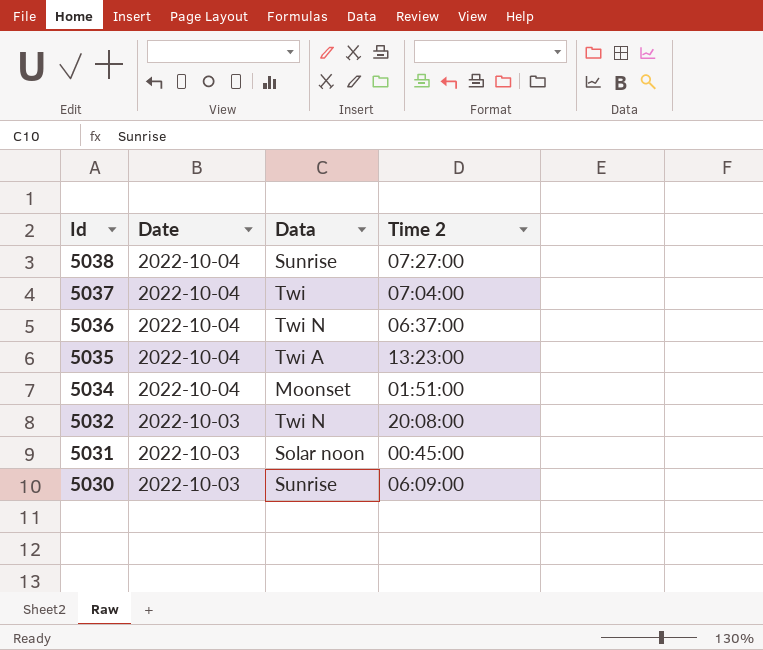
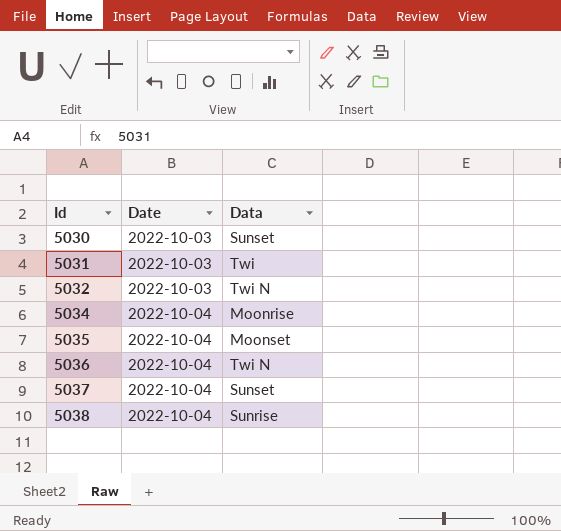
row order: Id descending -> Id ascending
column Time 2 | position: 4 -> none
5030 | Data: Sunrise -> Sunset
5031 | Data: Solar noon -> Twi
5034 | Data: Moonset -> Moonrise
5035 | Data: Twi A -> Moonset
5037 | Data: Twi -> Sunset

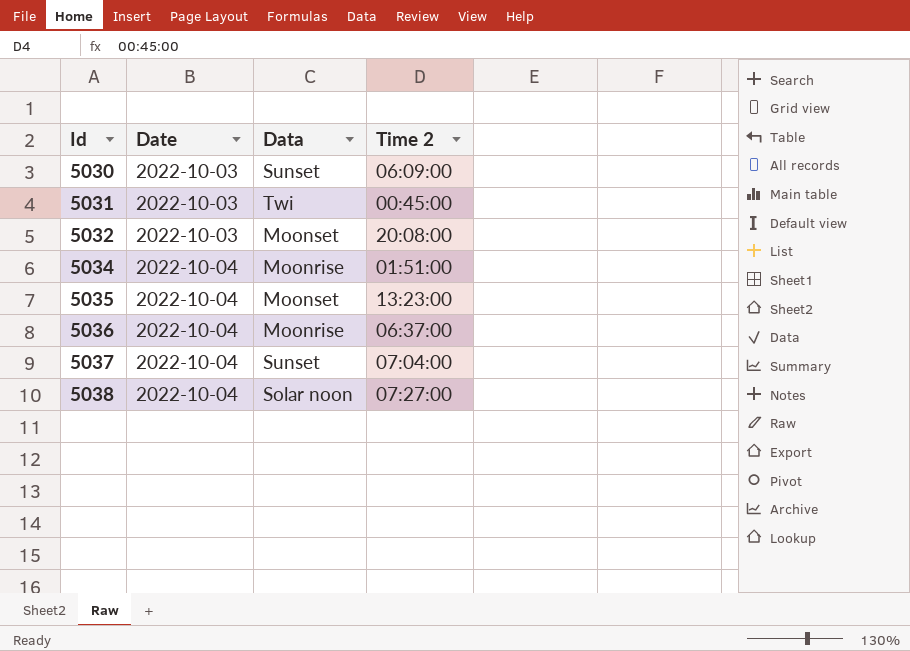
column Time 2 | position: none -> 4
5032 | Data: Twi N -> Moonset
5036 | Data: Twi N -> Moonrise
5038 | Data: Sunrise -> Solar noon

